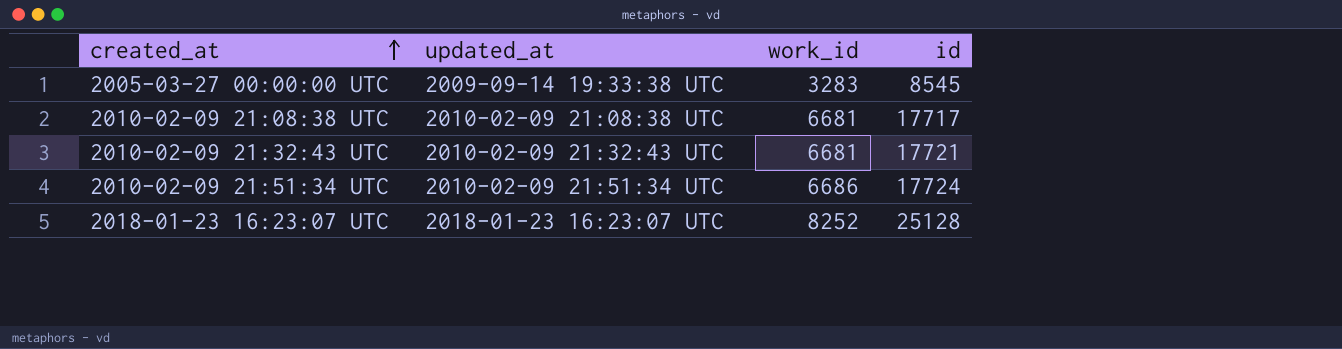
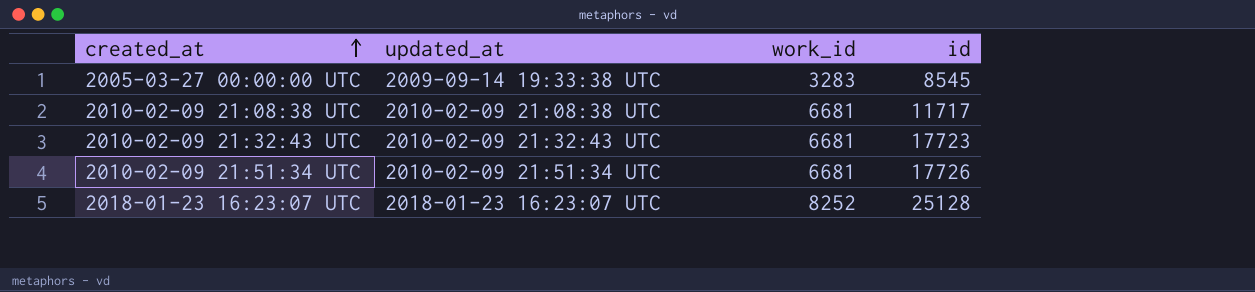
2010-02-09 21:08:38 UTC | id: 17717 -> 11717
2010-02-09 21:32:43 UTC | id: 17721 -> 17723
2010-02-09 21:51:34 UTC | work_id: 6686 -> 6681
2010-02-09 21:51:34 UTC | id: 17724 -> 17726

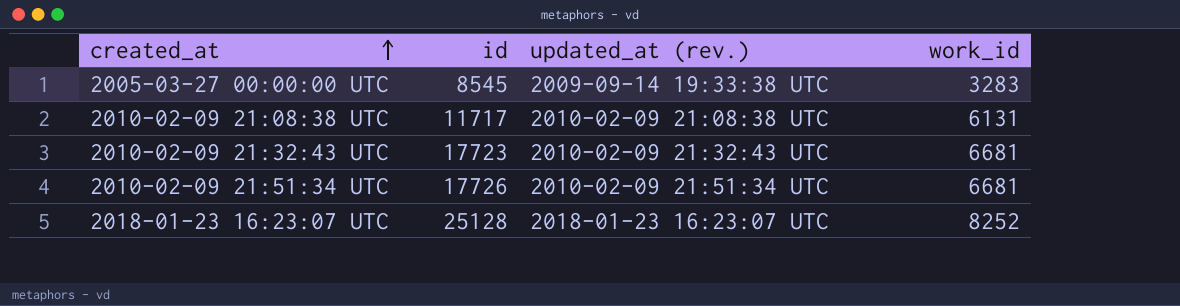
column id | position: 4 -> 2
column name: updated_at -> updated_at (rev.)
2010-02-09 21:08:38 UTC | work_id: 6681 -> 6131

